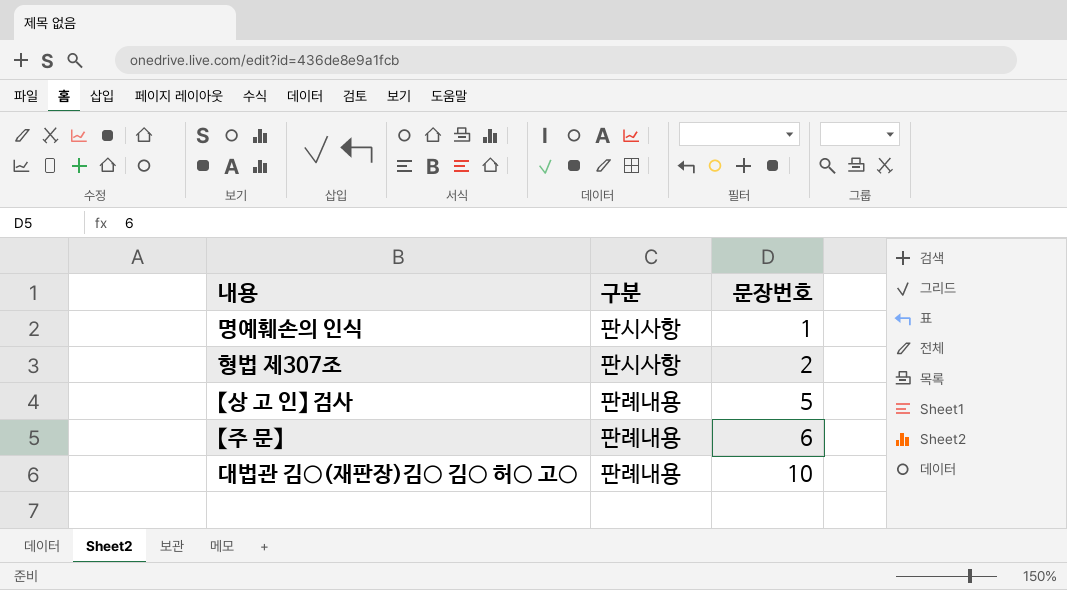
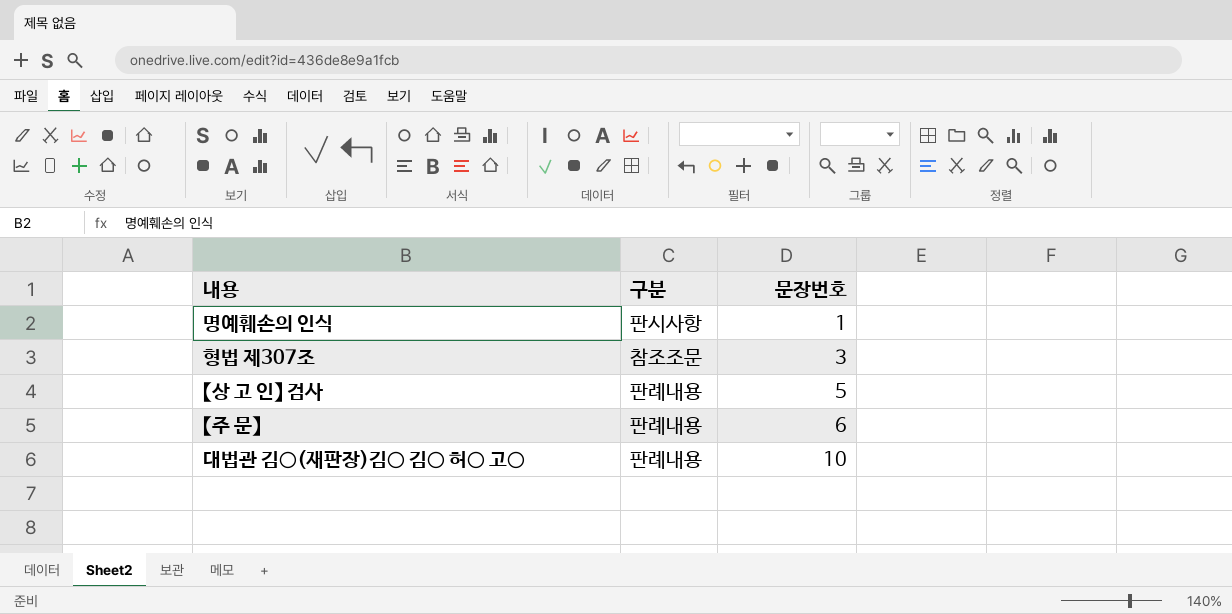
형법 제307조 | 구분: 판시사항 -> 참조조문
형법 제307조 | 문장번호: 2 -> 3

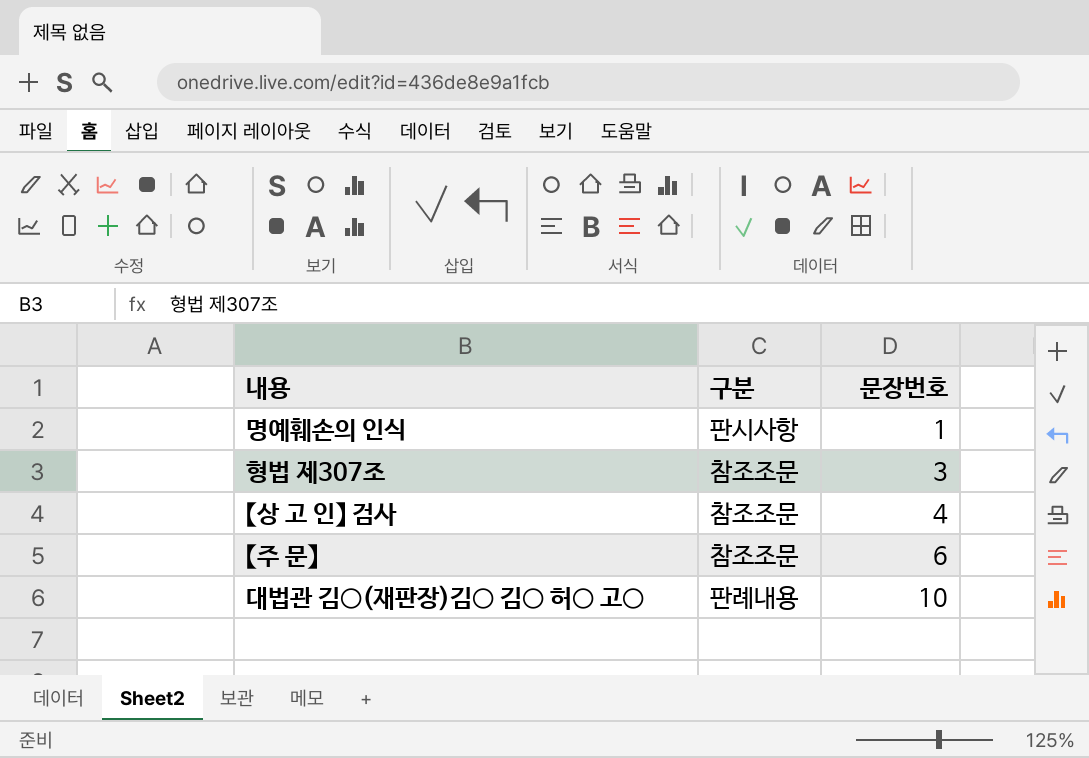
【상 고 인】 검사 | 구분: 판례내용 -> 참조조문
【상 고 인】 검사 | 문장번호: 5 -> 4
【주 문】 | 구분: 판례내용 -> 참조조문

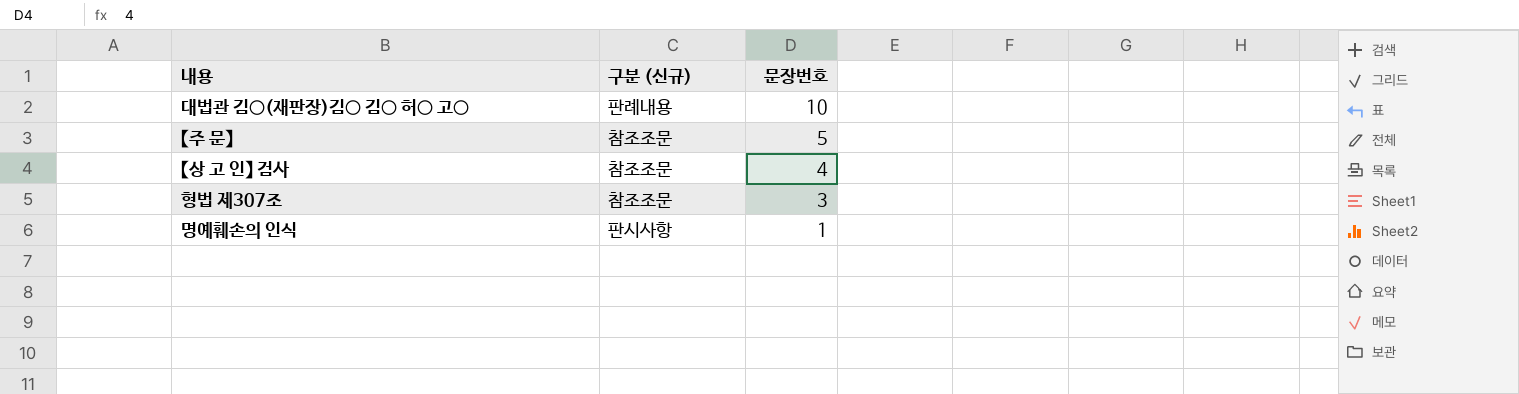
row order: 문장번호 ascending -> 문장번호 descending
column name: 구분 -> 구분 (신규)
【주 문】 | 문장번호: 6 -> 5

